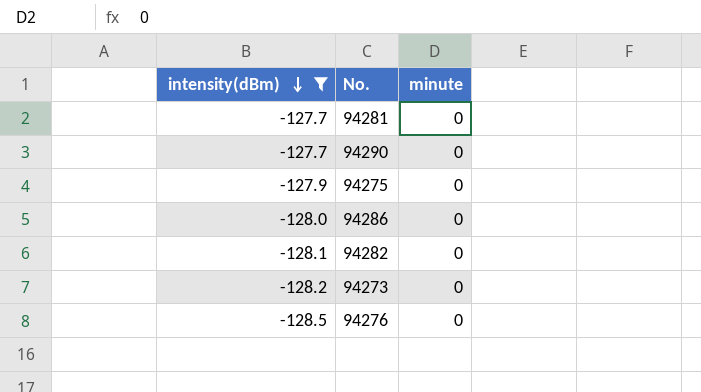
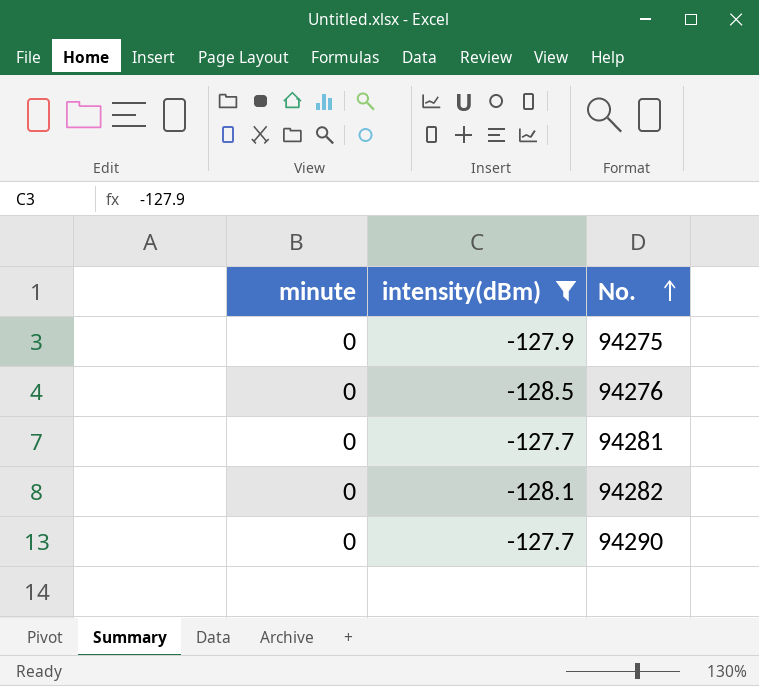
row order: intensity(dBm) descending -> No. ascending
column minute | position: 3 -> 1
row 94286: -128.0 | 0 -> none
row 94273: -128.2 | 0 -> none

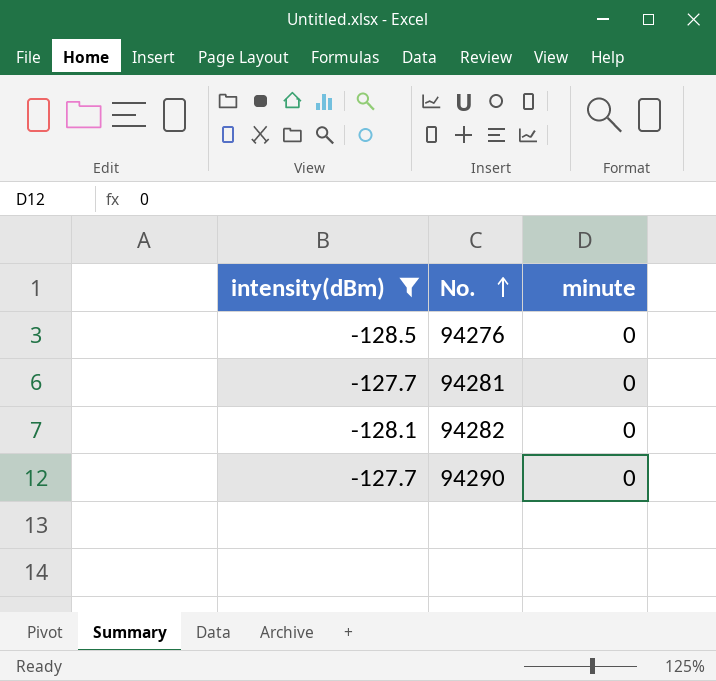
column minute | position: 1 -> 3
row 94275: 0 | -127.9 -> none

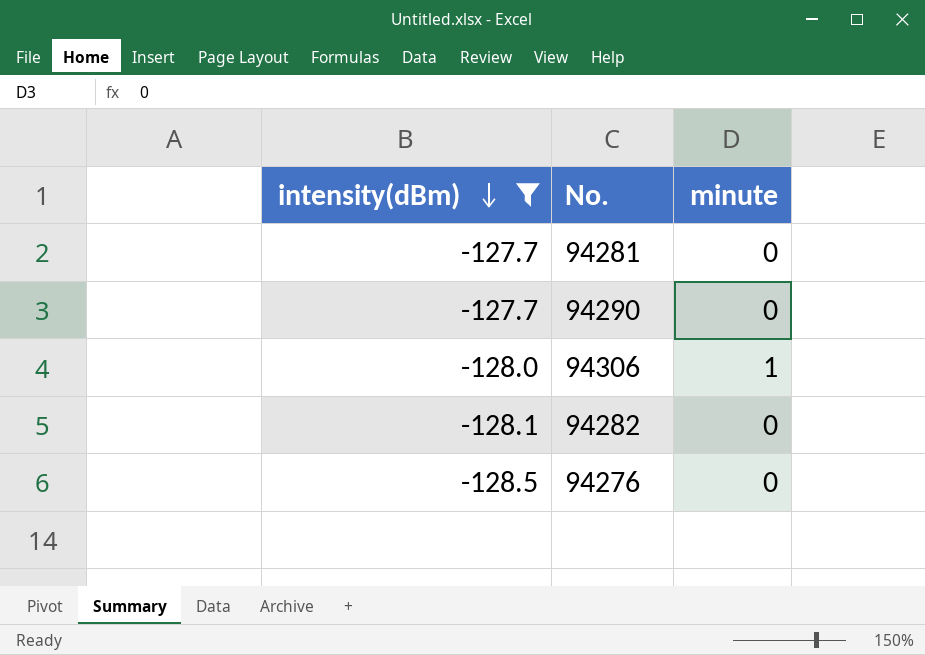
row order: No. ascending -> intensity(dBm) descending
row 94306: none -> -128.0 | 1

